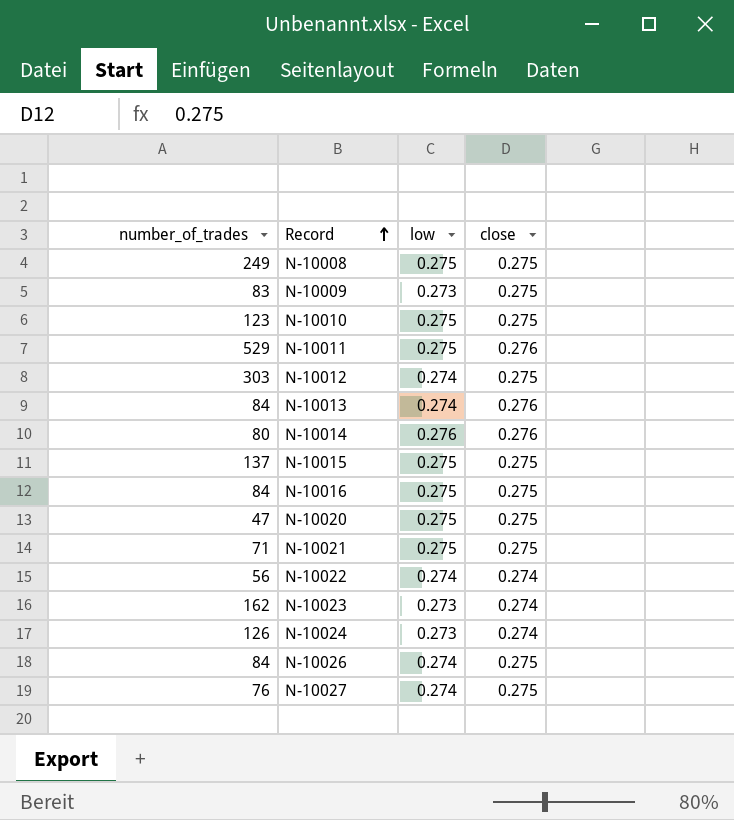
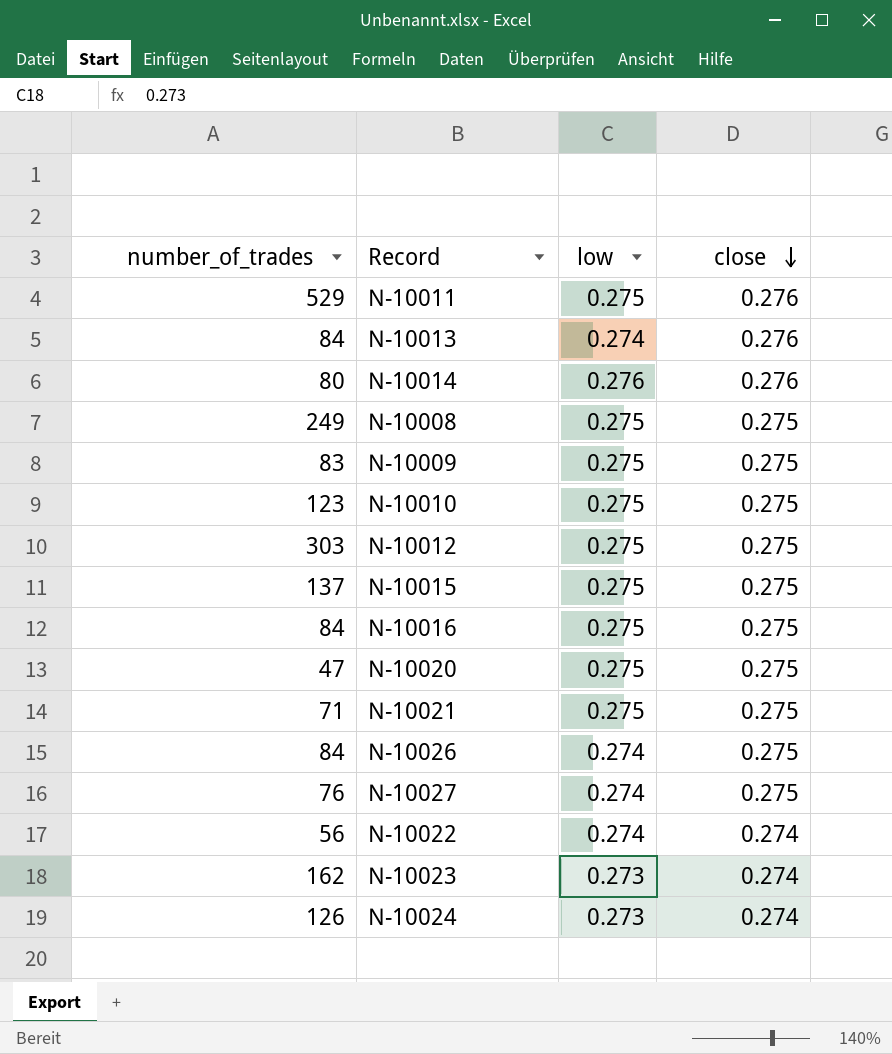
row order: Record ascending -> close descending
N-10009 | low: 0.273 -> 0.275
N-10012 | low: 0.274 -> 0.275

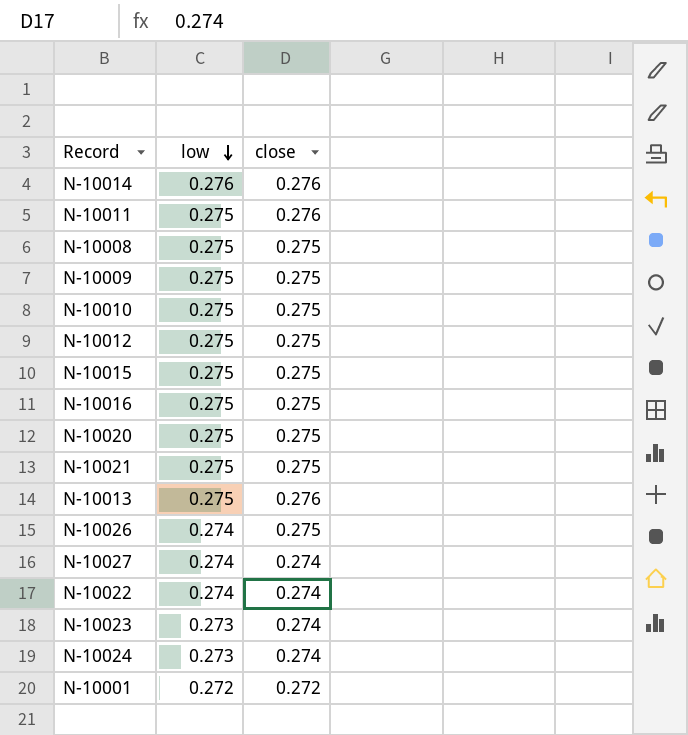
row order: close descending -> low descending
column number_of_trades | position: 1 -> none
N-10013 | low: 0.274 -> 0.275
N-10027 | close: 0.275 -> 0.274
row N-10001: none -> 0.272 | 0.272

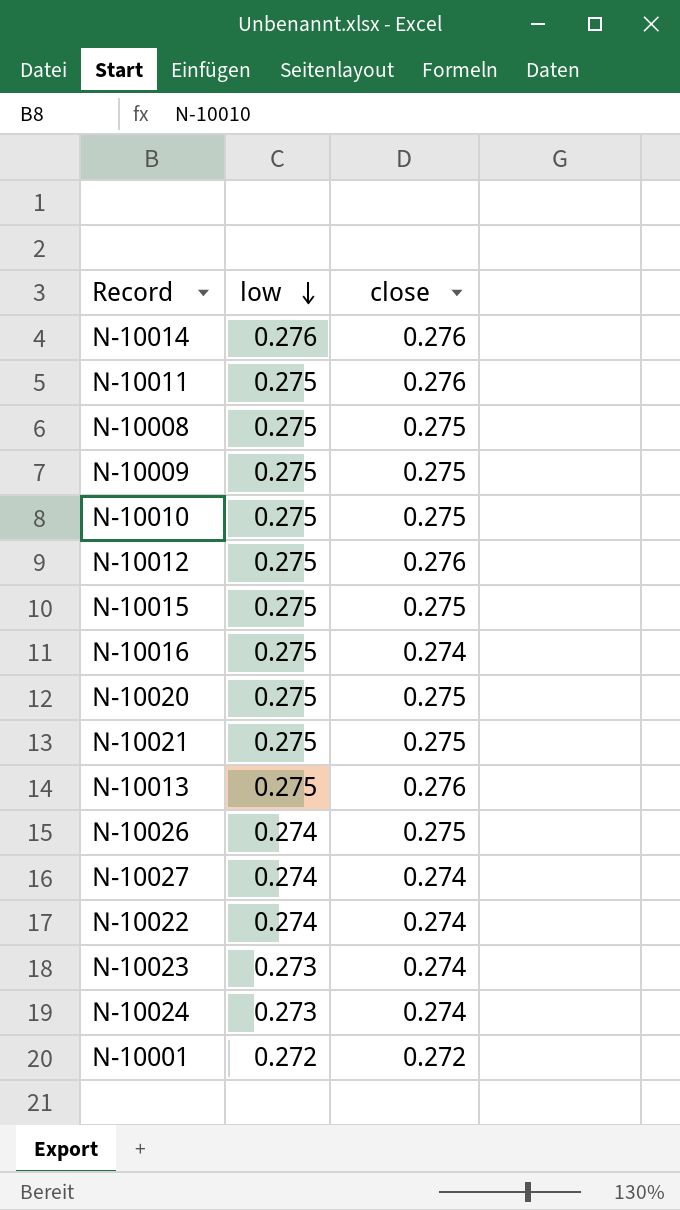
N-10012 | close: 0.275 -> 0.276
N-10016 | close: 0.275 -> 0.274

